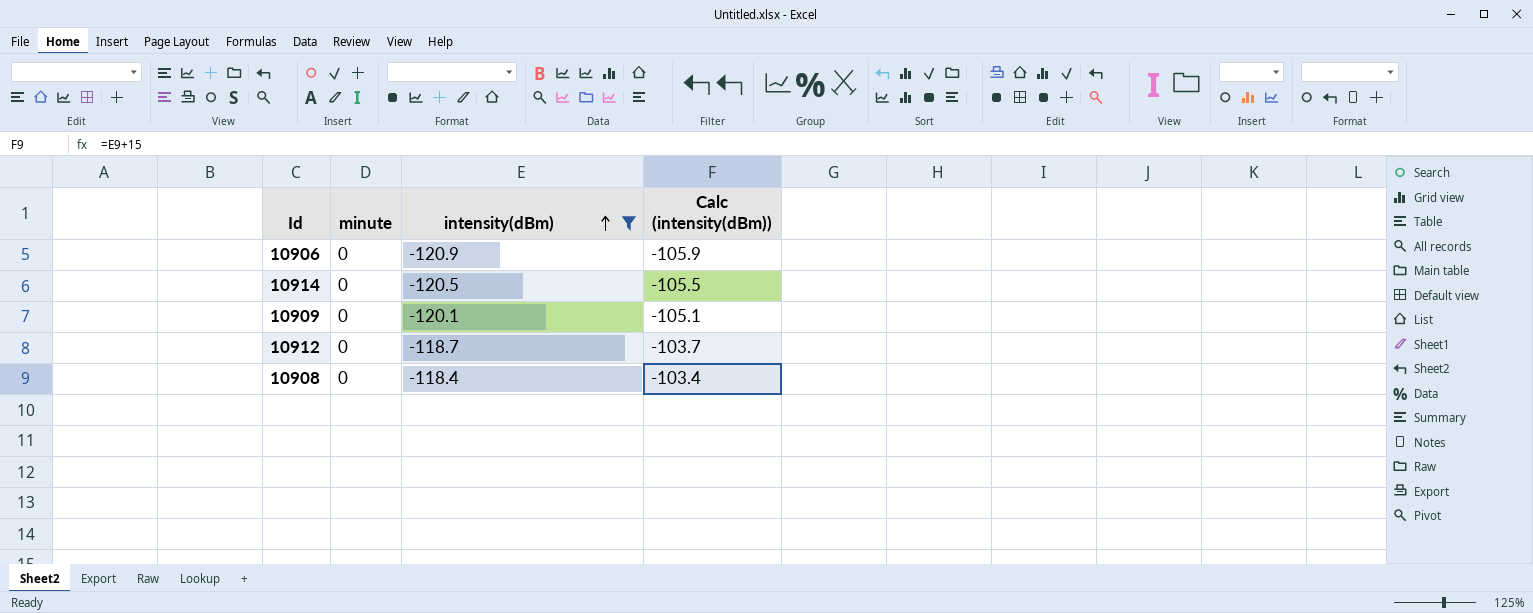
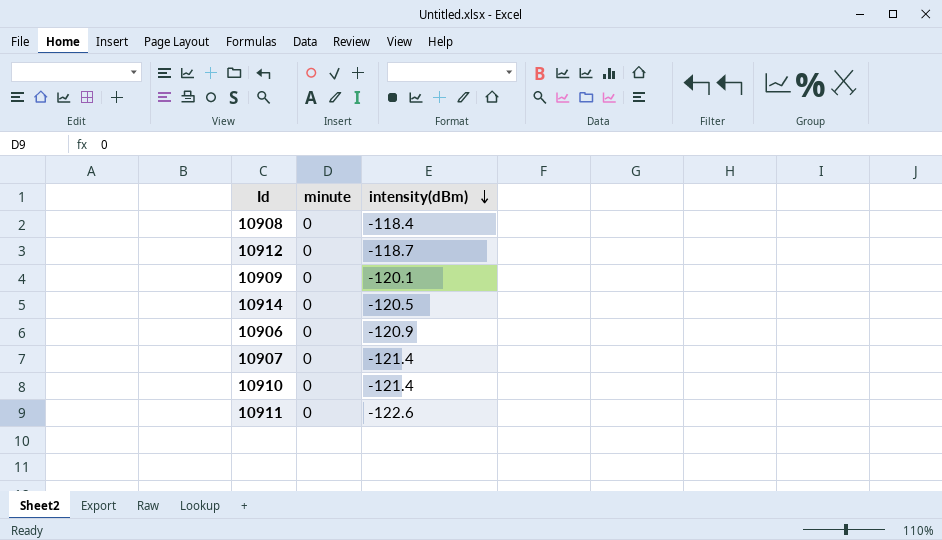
filter: intensity(dBm) >= -120.9 -> none
row order: intensity(dBm) ascending -> intensity(dBm) descending
column Calc (intensity(dBm)) | formula: [intensity(dBm)] + 15 -> none

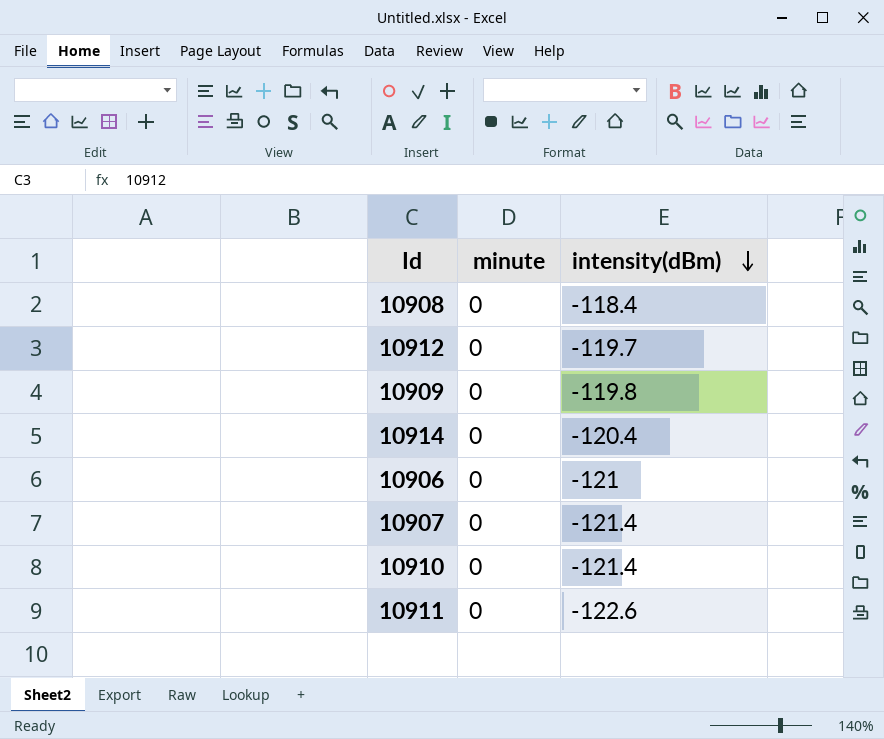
10912 | intensity(dBm): -118.7 -> -119.7
10909 | intensity(dBm): -120.1 -> -119.8
10914 | intensity(dBm): -120.5 -> -120.4
10906 | intensity(dBm): -120.9 -> -121

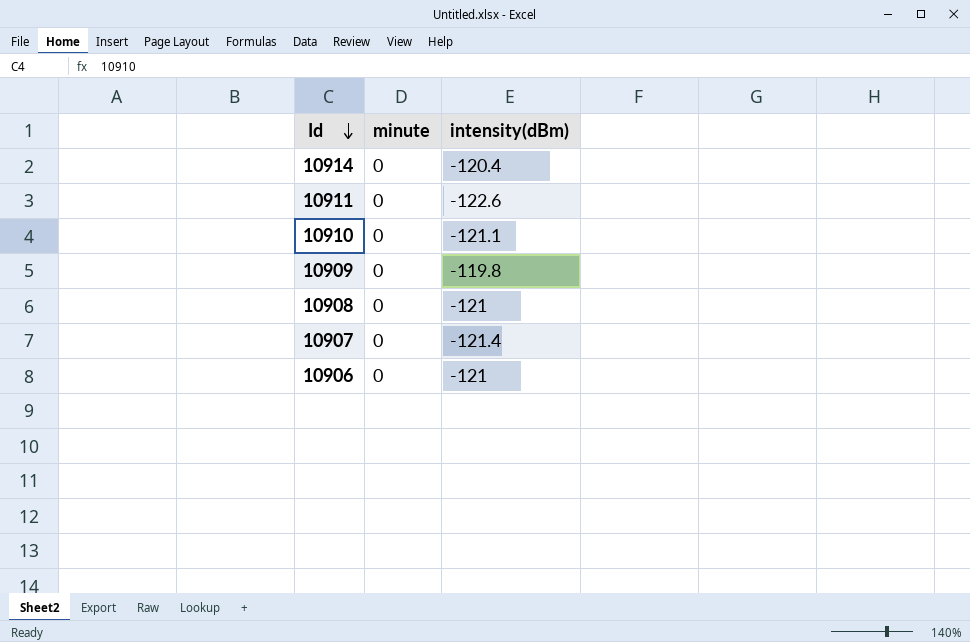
row order: intensity(dBm) descending -> Id descending
row 10912: 0 | -119.7 -> none
10910 | intensity(dBm): -121.4 -> -121.1
10908 | intensity(dBm): -118.4 -> -121

